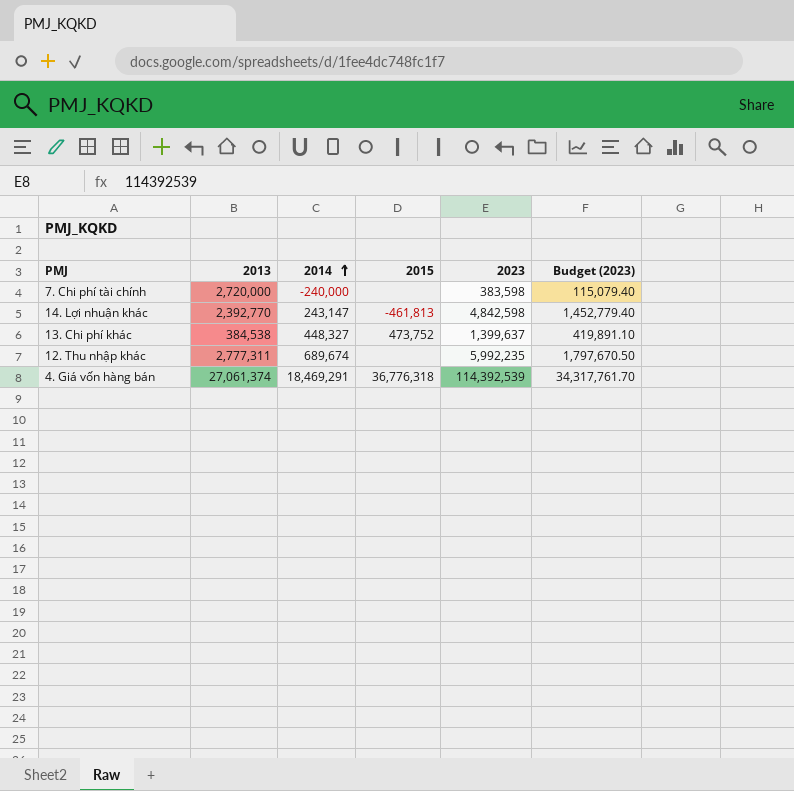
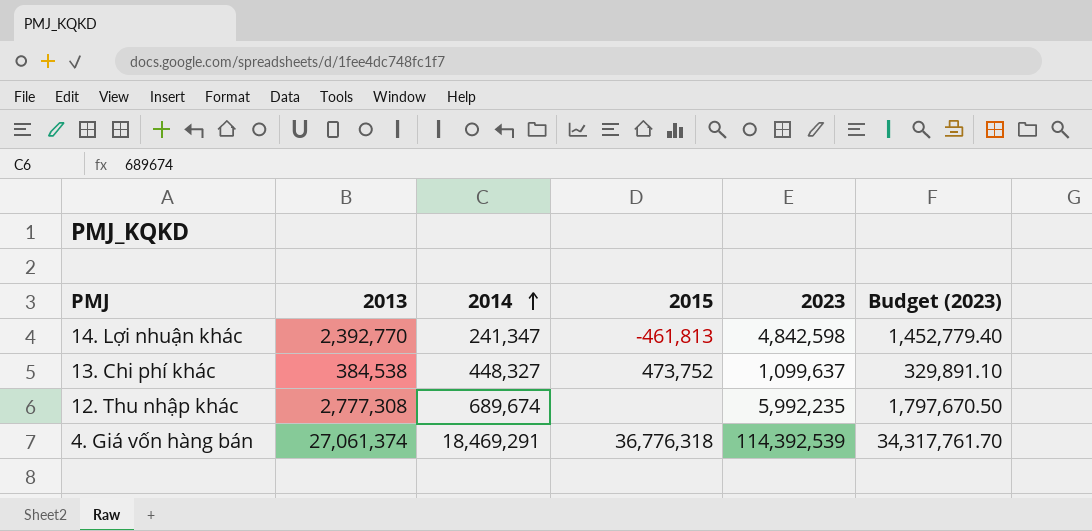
row 7. Chi phí tài chính: 2,720,000 | -240,000 | none | 383,598 | 115,079.40 -> none
14. Lợi nhuận khác | 2014: 243,147 -> 241,347
13. Chi phí khác | 2023: 1,399,637 -> 1,099,637
13. Chi phí khác | Budget (2023): 419,891.10 -> 329,891.10
12. Thu nhập khác | 2013: 2,777,311 -> 2,777,308

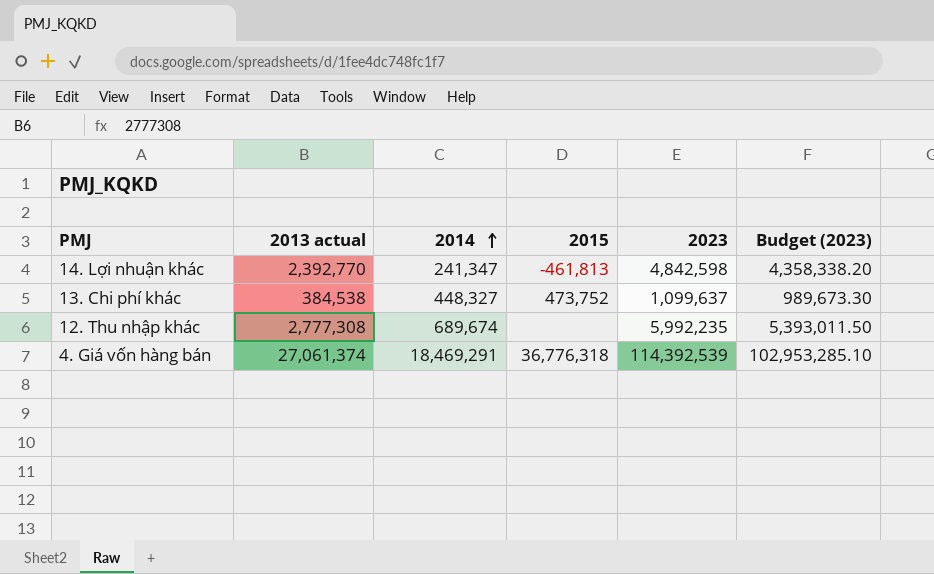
column name: 2013 -> 2013 actual
column Budget (2023) | formula: [2023] * 0.3 -> [2023] * 0.9

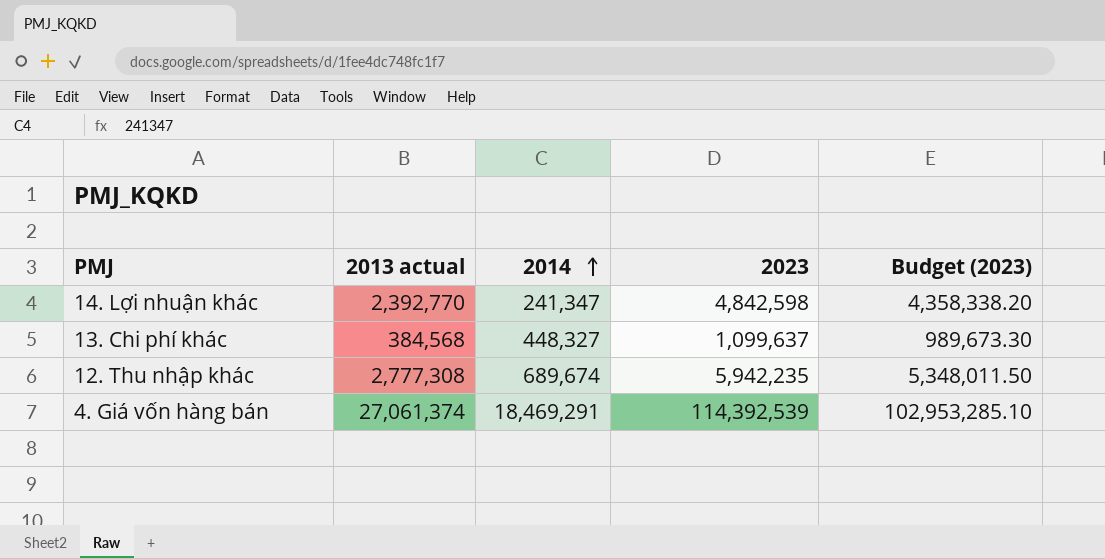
column 2015 | position: 4 -> none
13. Chi phí khác | 2013 actual: 384,538 -> 384,568
12. Thu nhập khác | 2023: 5,992,235 -> 5,942,235
12. Thu nhập khác | Budget (2023): 5,393,011.50 -> 5,348,011.50

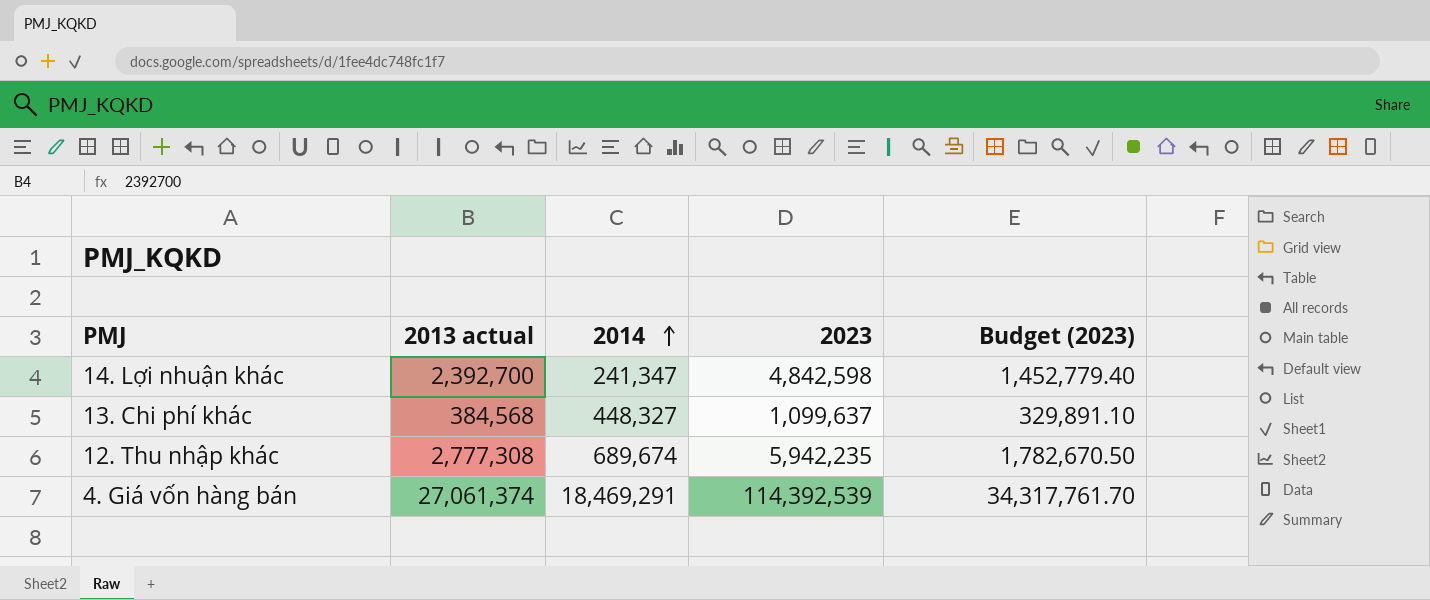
column Budget (2023) | formula: [2023] * 0.9 -> [2023] * 0.3
14. Lợi nhuận khác | 2013 actual: 2,392,770 -> 2,392,700

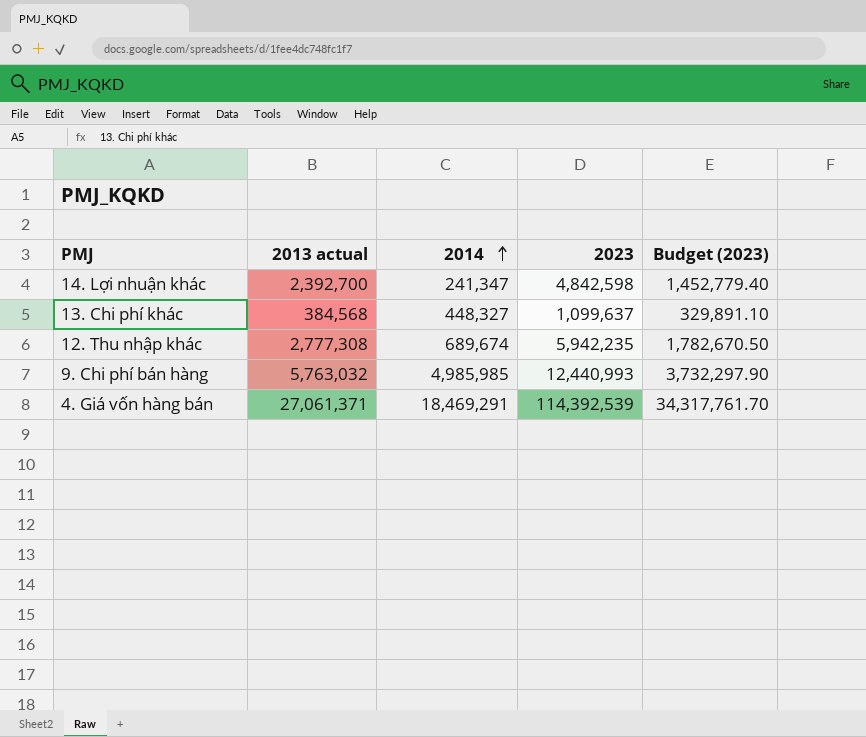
row 9. Chi phí bán hàng: none -> 5,763,032 | 4,985,985 | 12,440,993 | 3,732,297.90
4. Giá vốn hàng bán | 2013 actual: 27,061,374 -> 27,061,371

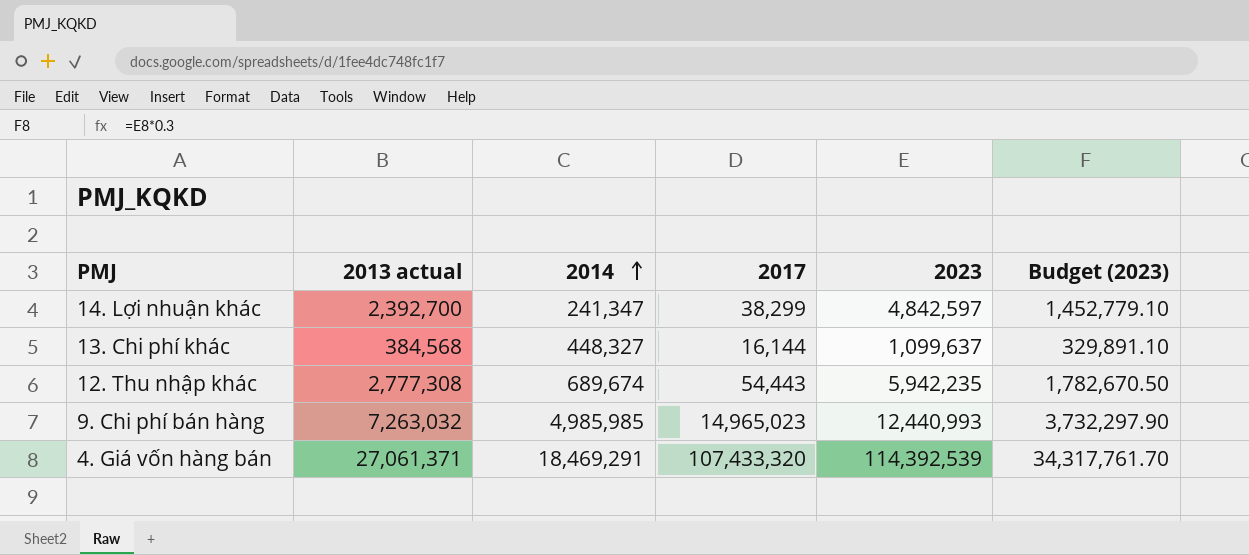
column 2017 | position: none -> 4
14. Lợi nhuận khác | 2023: 4,842,598 -> 4,842,597
14. Lợi nhuận khác | Budget (2023): 1,452,779.40 -> 1,452,779.10
9. Chi phí bán hàng | 2013 actual: 5,763,032 -> 7,263,032

